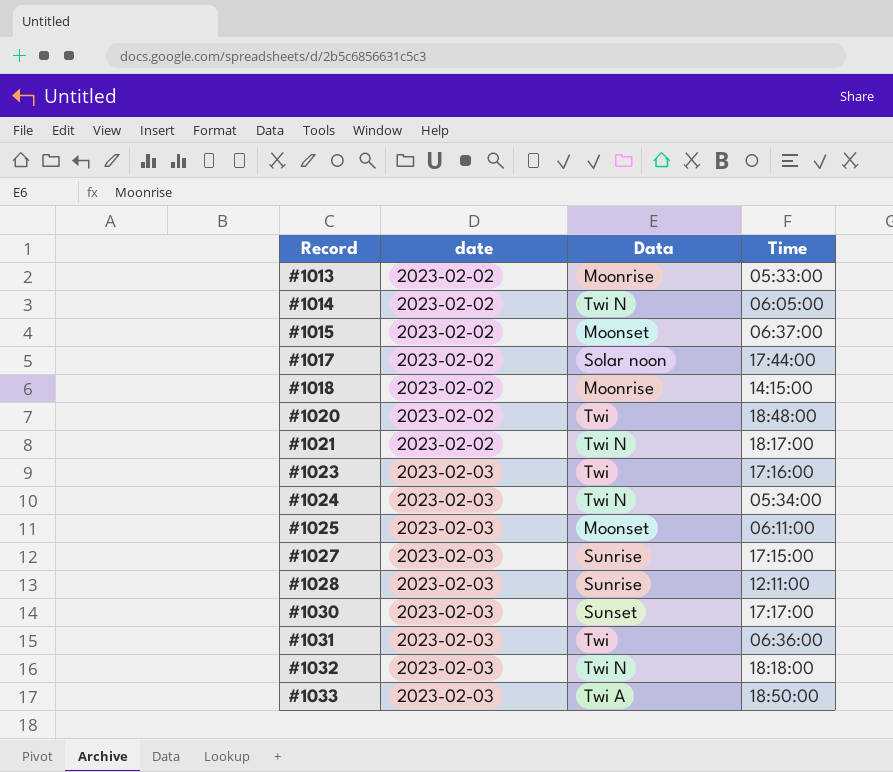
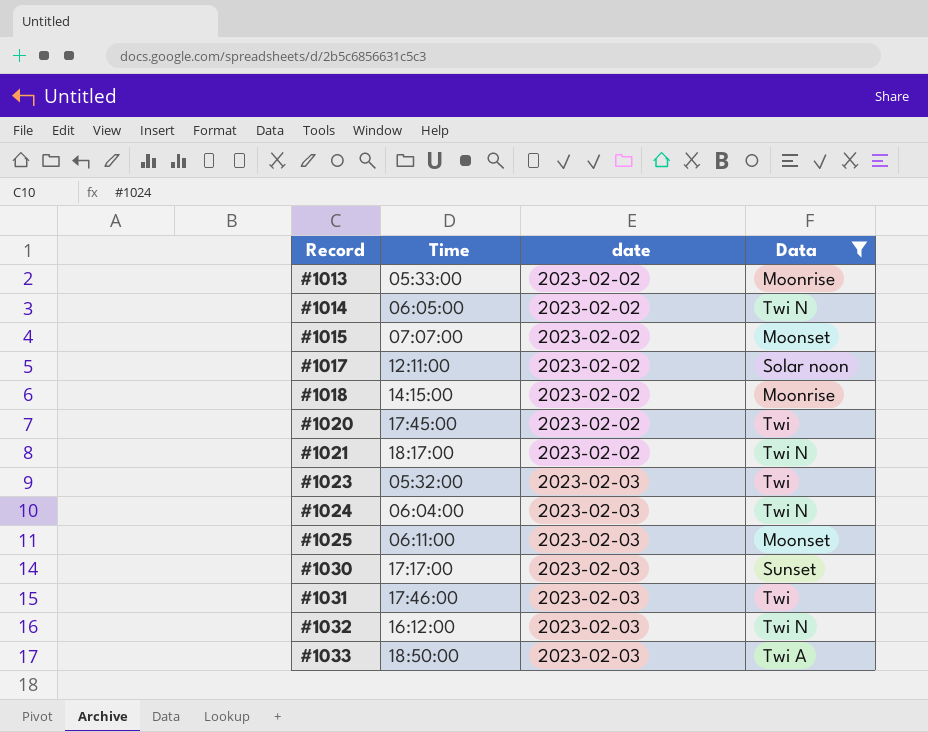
filter: none -> Data != Sunrise
column Time | position: 4 -> 2
#1015 | Time: 06:37:00 -> 07:07:00
#1017 | Time: 17:44:00 -> 12:11:00
#1020 | Time: 18:48:00 -> 17:45:00
#1023 | Time: 17:16:00 -> 05:32:00
#1024 | Time: 05:34:00 -> 06:04:00
#1031 | Time: 06:36:00 -> 17:46:00
#1032 | Time: 18:18:00 -> 16:12:00

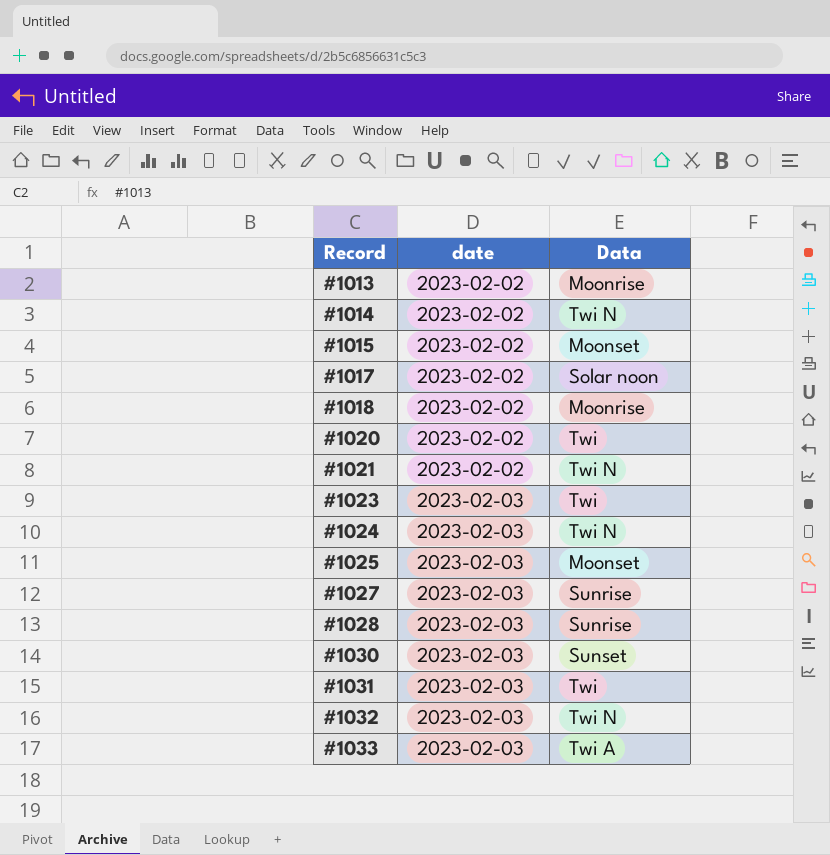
filter: Data != Sunrise -> none
column Time | position: 2 -> none

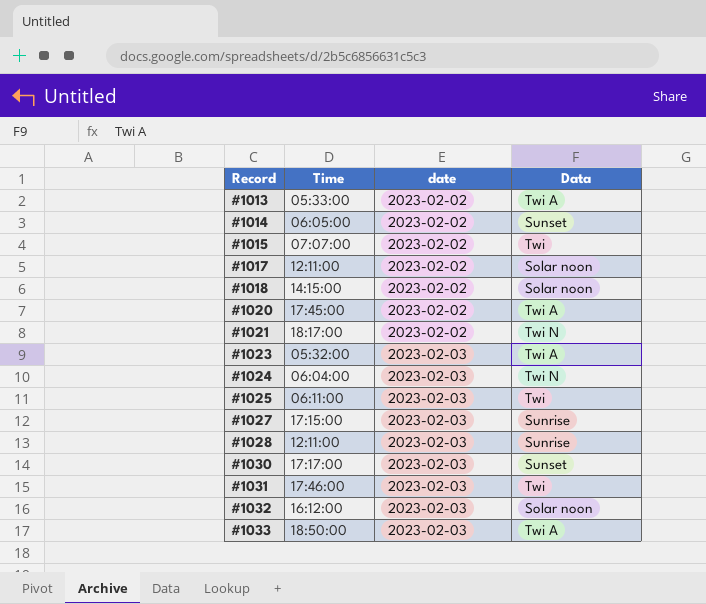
column Time | position: none -> 2
#1013 | Data: Moonrise -> Twi A
#1014 | Data: Twi N -> Sunset
#1015 | Data: Moonset -> Twi
#1018 | Data: Moonrise -> Solar noon
#1020 | Data: Twi -> Twi A
#1023 | Data: Twi -> Twi A
#1025 | Data: Moonset -> Twi
#1032 | Data: Twi N -> Solar noon

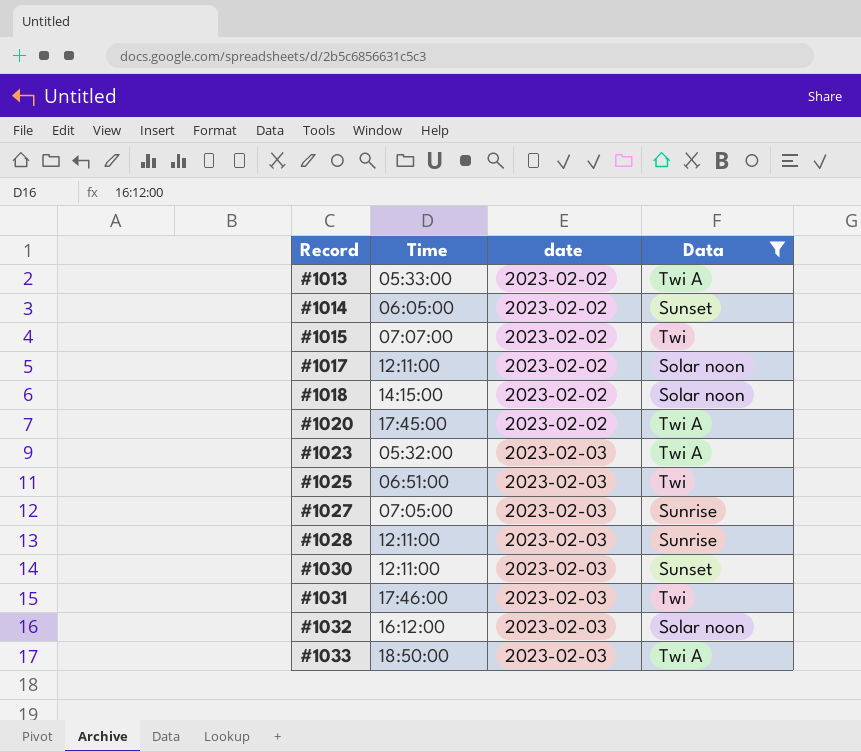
filter: none -> Data != Twi N
#1025 | Time: 06:11:00 -> 06:51:00
#1027 | Time: 17:15:00 -> 07:05:00
#1030 | Time: 17:17:00 -> 12:11:00

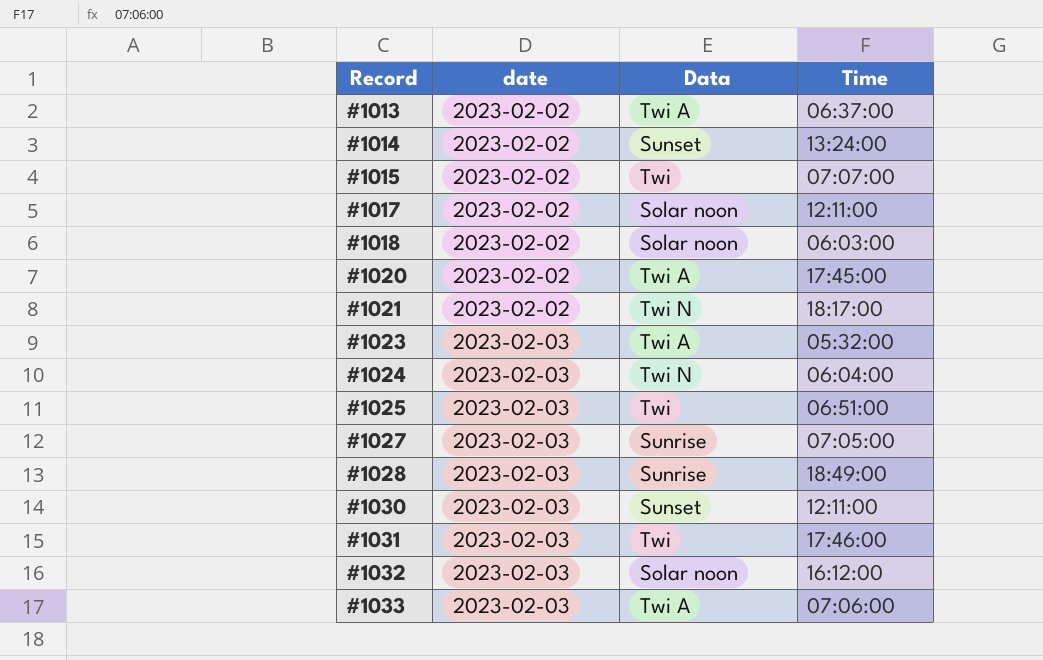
filter: Data != Twi N -> none
column Time | position: 2 -> 4
#1013 | Time: 05:33:00 -> 06:37:00
#1014 | Time: 06:05:00 -> 13:24:00
#1018 | Time: 14:15:00 -> 06:03:00
#1028 | Time: 12:11:00 -> 18:49:00
#1033 | Time: 18:50:00 -> 07:06:00

